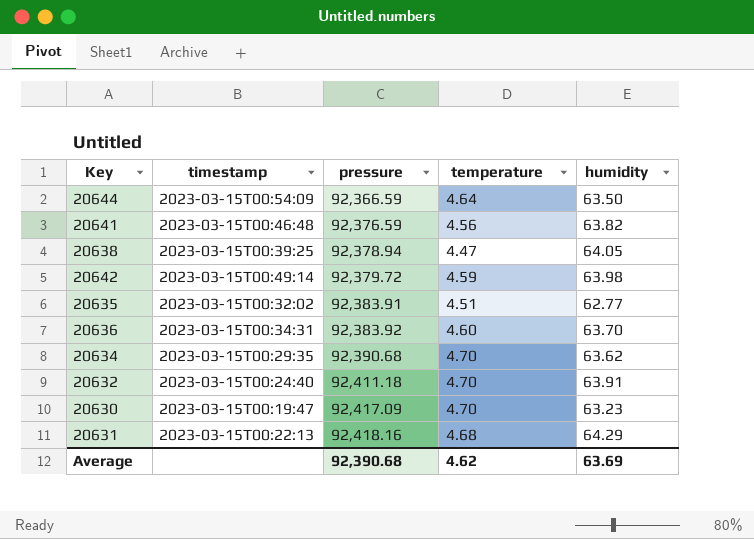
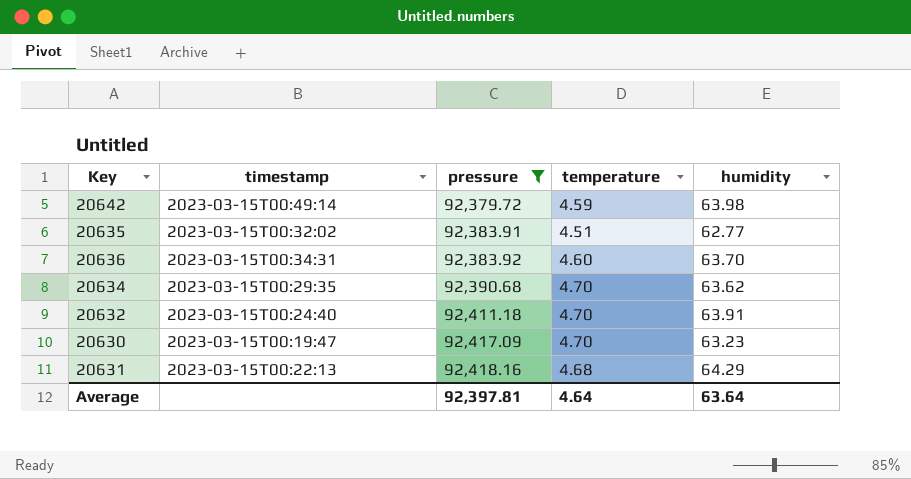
filter: none -> pressure >= 92,379.72
Average | pressure: 92,390.68 -> 92,397.81
Average | temperature: 4.62 -> 4.64
Average | humidity: 63.69 -> 63.64

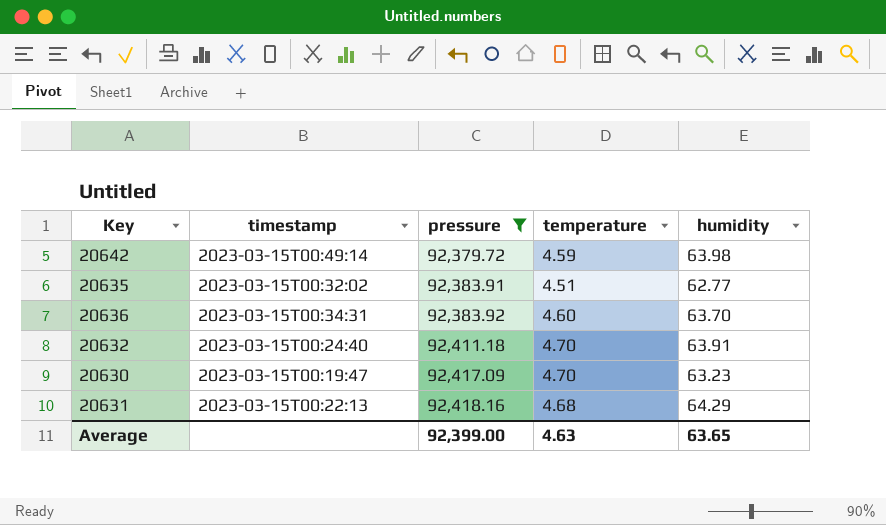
row 20634: 2023-03-15T00:29:35 | 92,390.68 | 4.70 | 63.62 -> none
Average | pressure: 92,397.81 -> 92,399.00
Average | temperature: 4.64 -> 4.63
Average | humidity: 63.64 -> 63.65

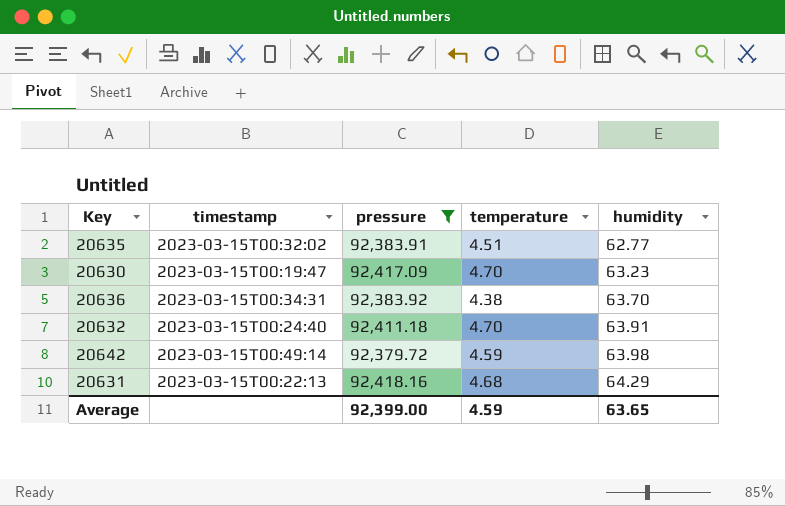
row order: pressure ascending -> humidity ascending
20636 | temperature: 4.60 -> 4.38
Average | temperature: 4.63 -> 4.59

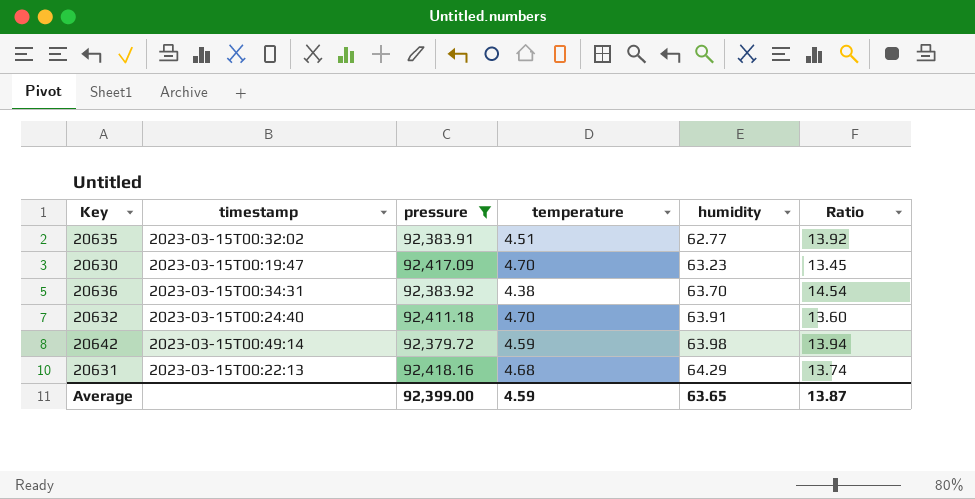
column Ratio | formula: none -> [humidity] / [temperature]

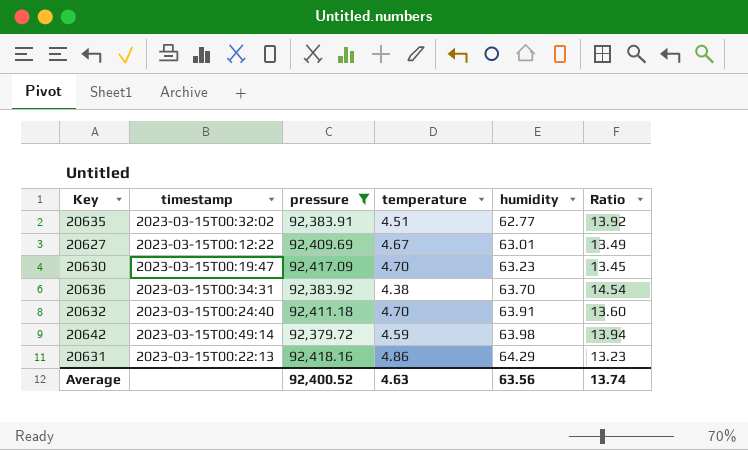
row 20627: none -> 2023-03-15T00:12:22 | 92,409.69 | 4.67 | 63.01 | 13.49
20631 | temperature: 4.68 -> 4.86
20631 | Ratio: 13.74 -> 13.23
Average | pressure: 92,399.00 -> 92,400.52
Average | temperature: 4.59 -> 4.63
Average | humidity: 63.65 -> 63.56
Average | Ratio: 13.87 -> 13.74

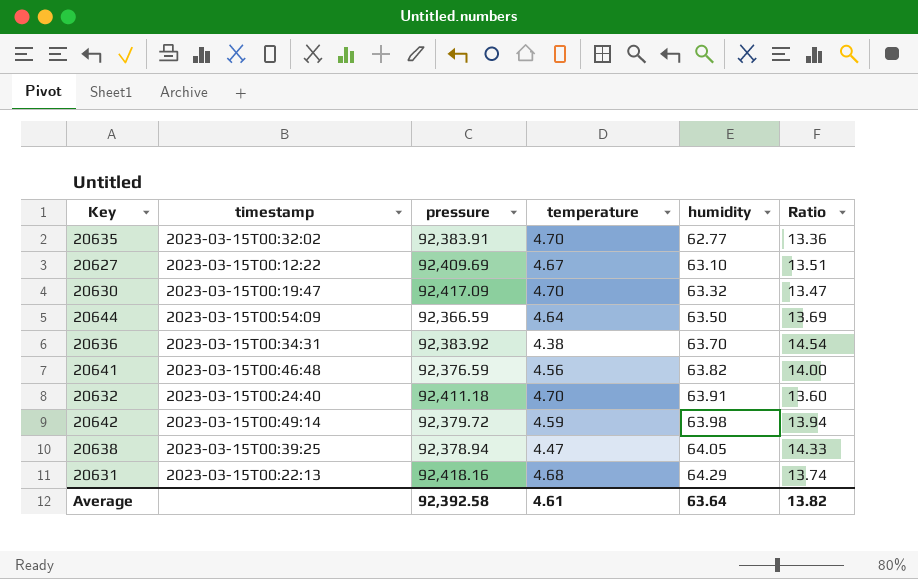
filter: pressure >= 92,379.72 -> none
20635 | temperature: 4.51 -> 4.70
20635 | Ratio: 13.92 -> 13.36
20627 | humidity: 63.01 -> 63.10
20627 | Ratio: 13.49 -> 13.51
20630 | humidity: 63.23 -> 63.32
20630 | Ratio: 13.45 -> 13.47
20631 | temperature: 4.86 -> 4.68
20631 | Ratio: 13.23 -> 13.74
Average | pressure: 92,400.52 -> 92,392.58
Average | temperature: 4.63 -> 4.61
Average | humidity: 63.56 -> 63.64
Average | Ratio: 13.74 -> 13.82

